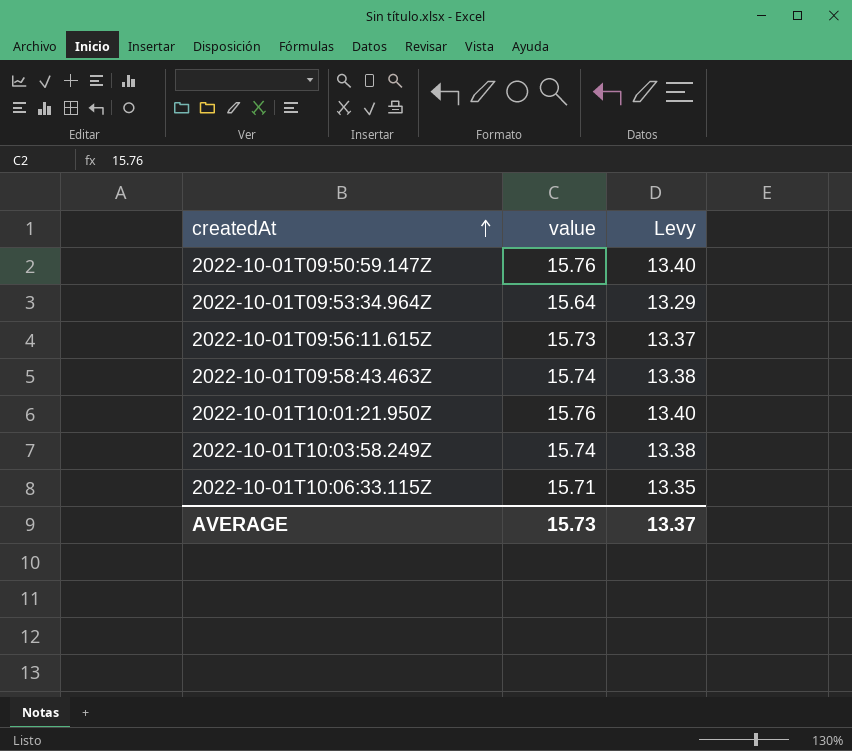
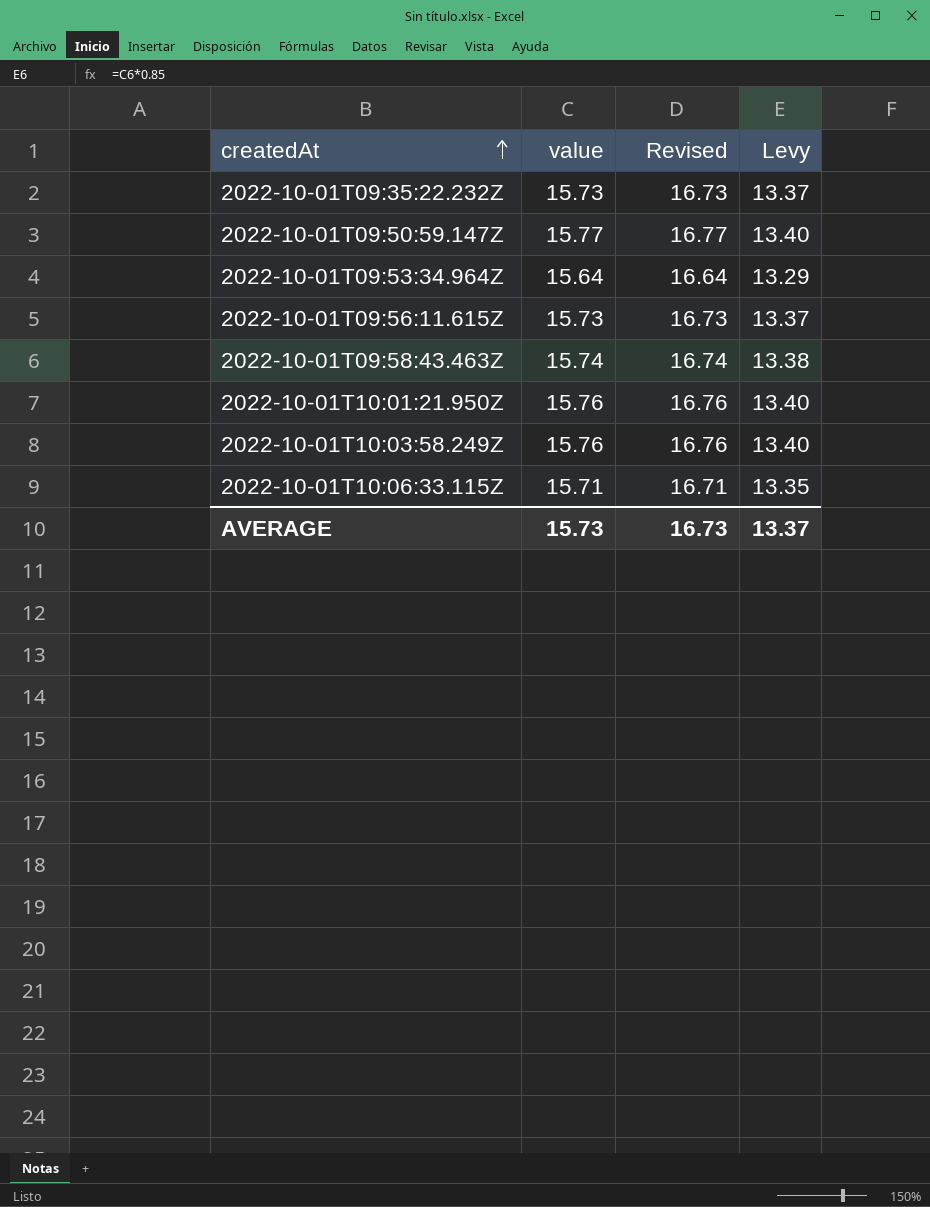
column Revised | formula: none -> [value] + 1
row 2022-10-01T09:35:22.232Z: none -> 15.73 | 16.73 | 13.37
2022-10-01T09:50:59.147Z | value: 15.76 -> 15.77
2022-10-01T10:03:58.249Z | value: 15.74 -> 15.76
2022-10-01T10:03:58.249Z | Levy: 13.38 -> 13.40

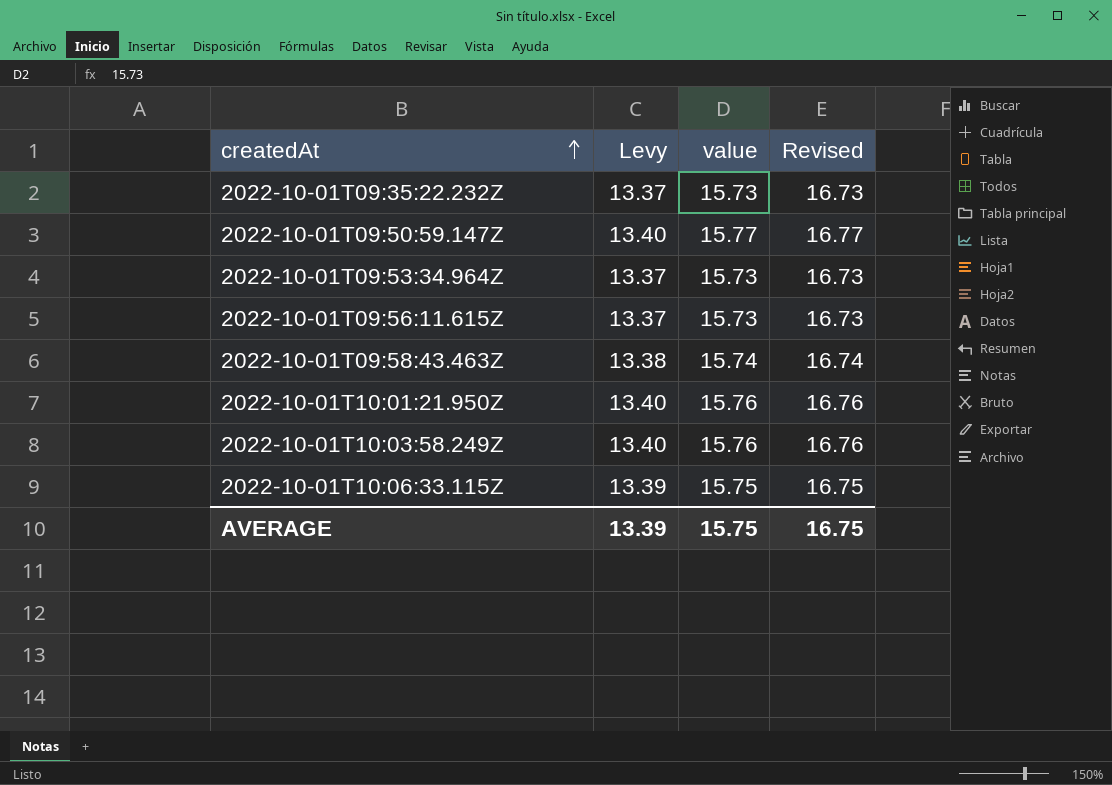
column Levy | position: 4 -> 2
2022-10-01T09:53:34.964Z | Levy: 13.29 -> 13.37
2022-10-01T09:53:34.964Z | value: 15.64 -> 15.73
2022-10-01T09:53:34.964Z | Revised: 16.64 -> 16.73
2022-10-01T10:06:33.115Z | Levy: 13.35 -> 13.39
2022-10-01T10:06:33.115Z | value: 15.71 -> 15.75
2022-10-01T10:06:33.115Z | Revised: 16.71 -> 16.75
AVERAGE | Levy: 13.37 -> 13.39
AVERAGE | value: 15.73 -> 15.75
AVERAGE | Revised: 16.73 -> 16.75

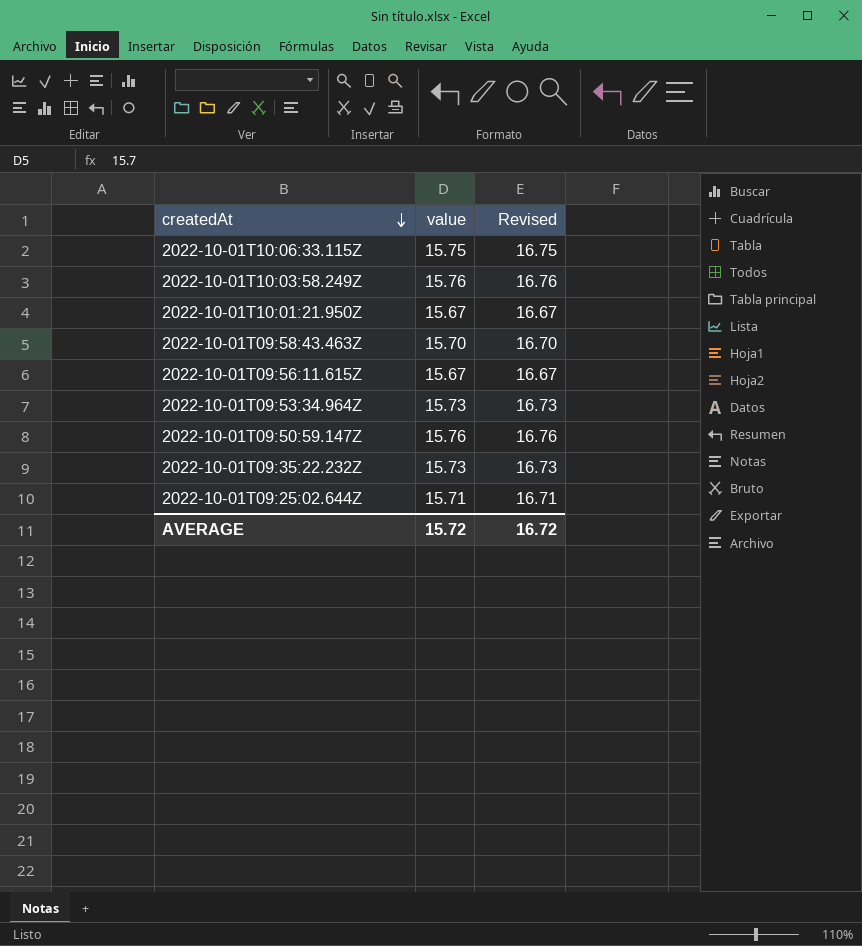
row order: createdAt ascending -> createdAt descending
column Levy | formula: [value] * 0.85 -> none
2022-10-01T10:01:21.950Z | value: 15.76 -> 15.67
2022-10-01T10:01:21.950Z | Revised: 16.76 -> 16.67
2022-10-01T09:58:43.463Z | value: 15.74 -> 15.70
2022-10-01T09:58:43.463Z | Revised: 16.74 -> 16.70
2022-10-01T09:56:11.615Z | value: 15.73 -> 15.67
2022-10-01T09:56:11.615Z | Revised: 16.73 -> 16.67
2022-10-01T09:50:59.147Z | value: 15.77 -> 15.76
2022-10-01T09:50:59.147Z | Revised: 16.77 -> 16.76
row 2022-10-01T09:25:02.644Z: none -> 15.71 | 16.71
AVERAGE | value: 15.75 -> 15.72
AVERAGE | Revised: 16.75 -> 16.72

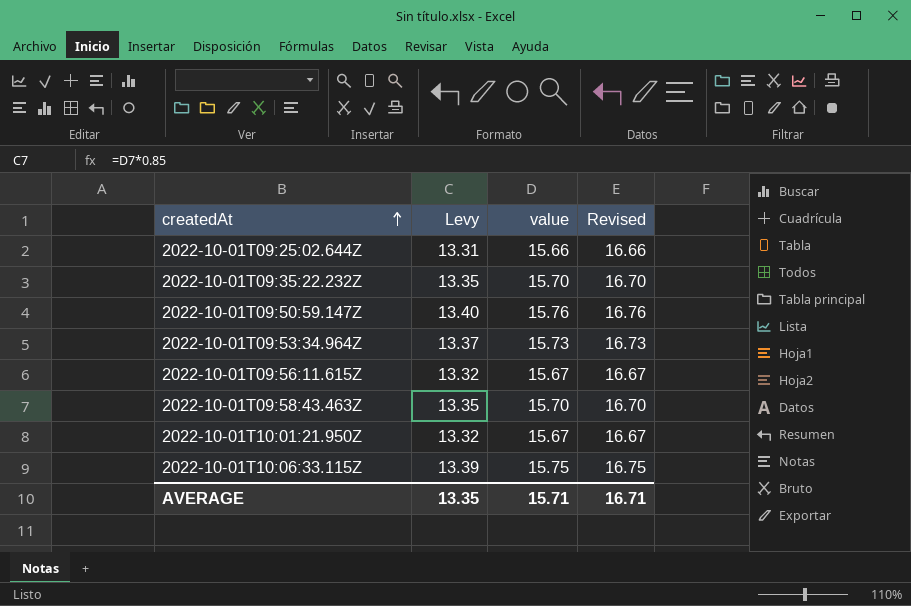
row order: createdAt descending -> createdAt ascending
column Levy | formula: none -> [value] * 0.85
row 2022-10-01T10:03:58.249Z: 15.76 | 16.76 -> none
2022-10-01T09:25:02.644Z | value: 15.71 -> 15.66
2022-10-01T09:25:02.644Z | Revised: 16.71 -> 16.66
2022-10-01T09:35:22.232Z | value: 15.73 -> 15.70
2022-10-01T09:35:22.232Z | Revised: 16.73 -> 16.70
AVERAGE | value: 15.72 -> 15.71
AVERAGE | Revised: 16.72 -> 16.71

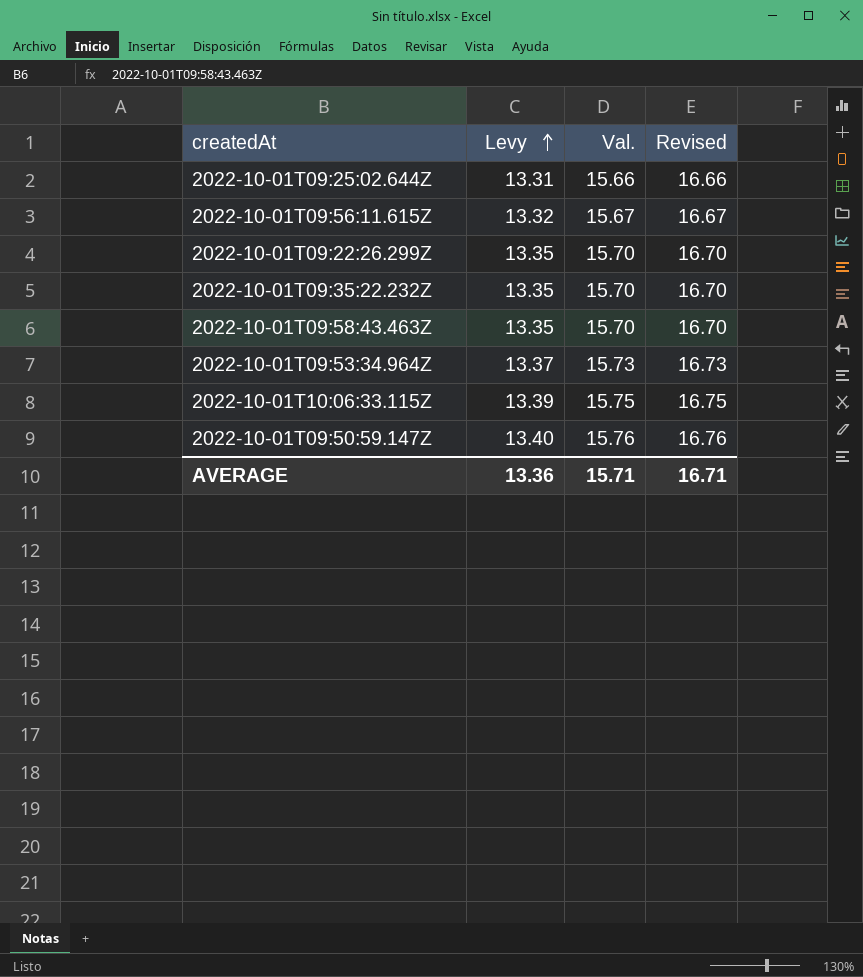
row order: createdAt ascending -> Levy ascending
column name: value -> Val.
row 2022-10-01T10:01:21.950Z: 13.32 | 15.67 | 16.67 -> none
row 2022-10-01T09:22:26.299Z: none -> 13.35 | 15.70 | 16.70
AVERAGE | Levy: 13.35 -> 13.36

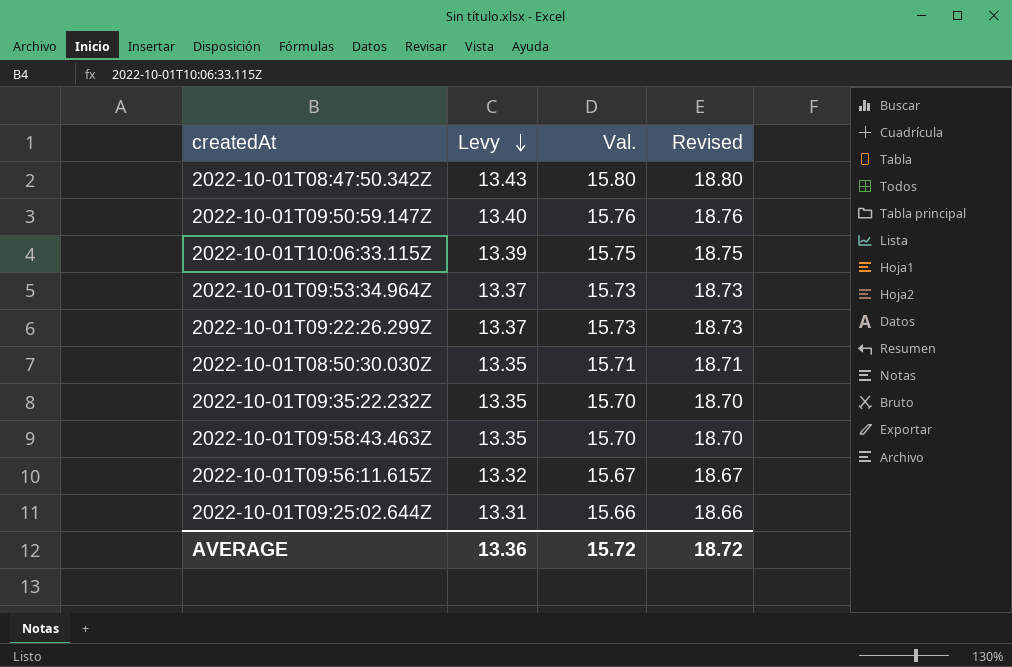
row order: Levy ascending -> Levy descending
column Revised | formula: [Val.] + 1 -> [Val.] + 3
row 2022-10-01T08:47:50.342Z: none -> 13.43 | 15.80 | 18.80
2022-10-01T09:22:26.299Z | Levy: 13.35 -> 13.37
2022-10-01T09:22:26.299Z | Val.: 15.70 -> 15.73
row 2022-10-01T08:50:30.030Z: none -> 13.35 | 15.71 | 18.71
AVERAGE | Val.: 15.71 -> 15.72
AVERAGE | Revised: 16.71 -> 18.72

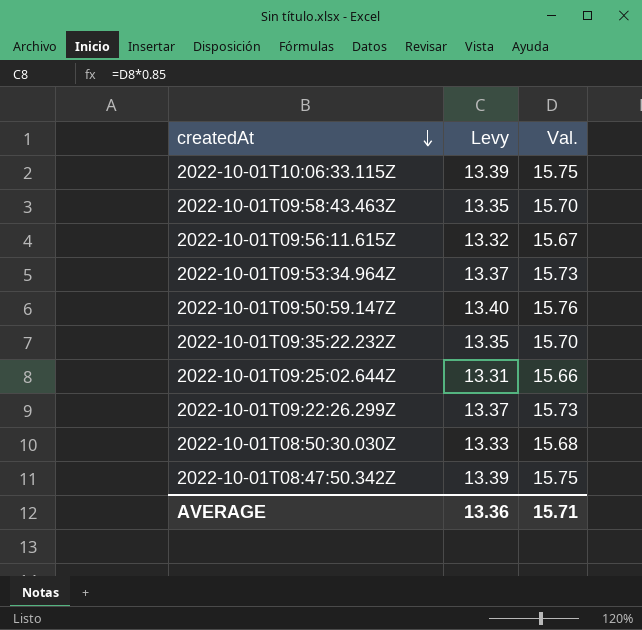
row order: Levy descending -> createdAt descending
column Revised | formula: [Val.] + 3 -> none
2022-10-01T08:50:30.030Z | Levy: 13.35 -> 13.33
2022-10-01T08:50:30.030Z | Val.: 15.71 -> 15.68
2022-10-01T08:47:50.342Z | Levy: 13.43 -> 13.39
2022-10-01T08:47:50.342Z | Val.: 15.80 -> 15.75
AVERAGE | Val.: 15.72 -> 15.71

